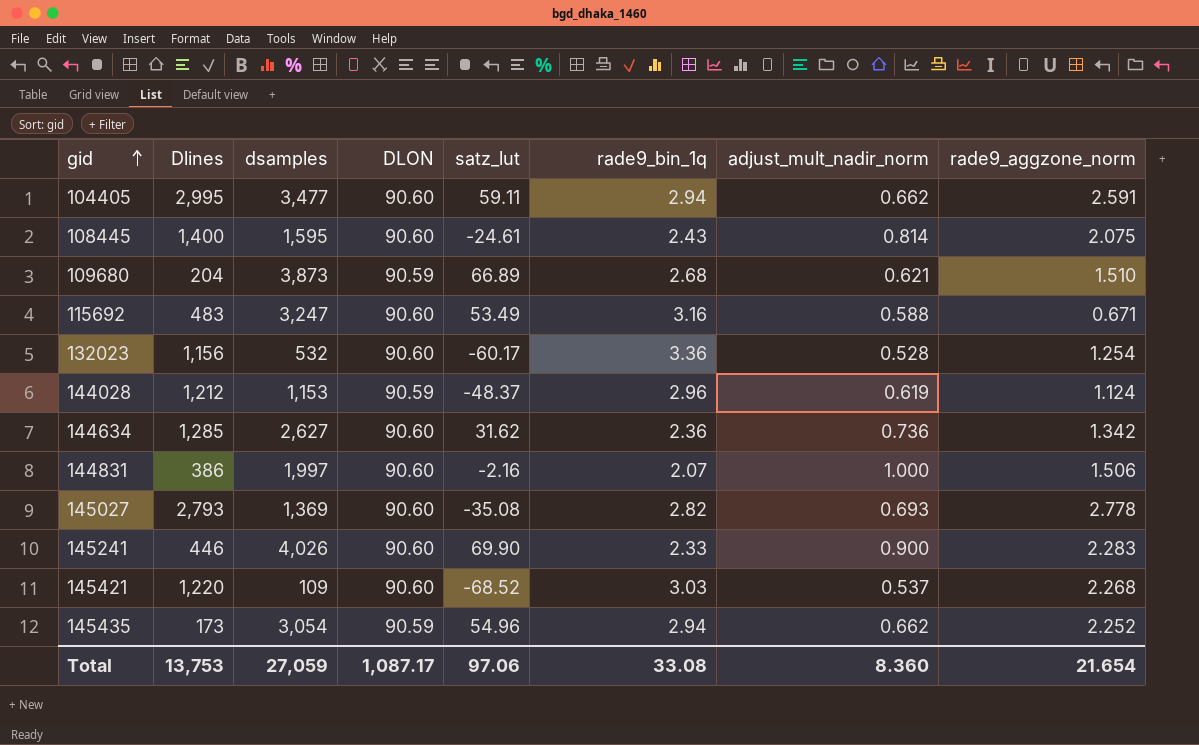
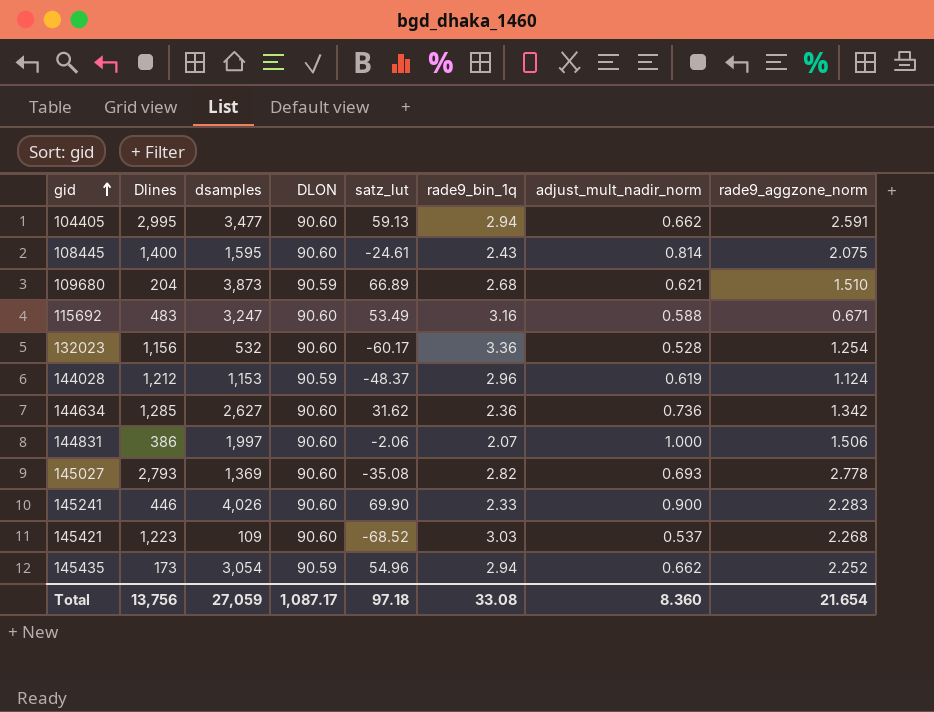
104405 | satz_lut: 59.11 -> 59.13
144831 | satz_lut: -2.16 -> -2.06
145421 | Dlines: 1,220 -> 1,223
Total | Dlines: 13,753 -> 13,756
Total | satz_lut: 97.06 -> 97.18

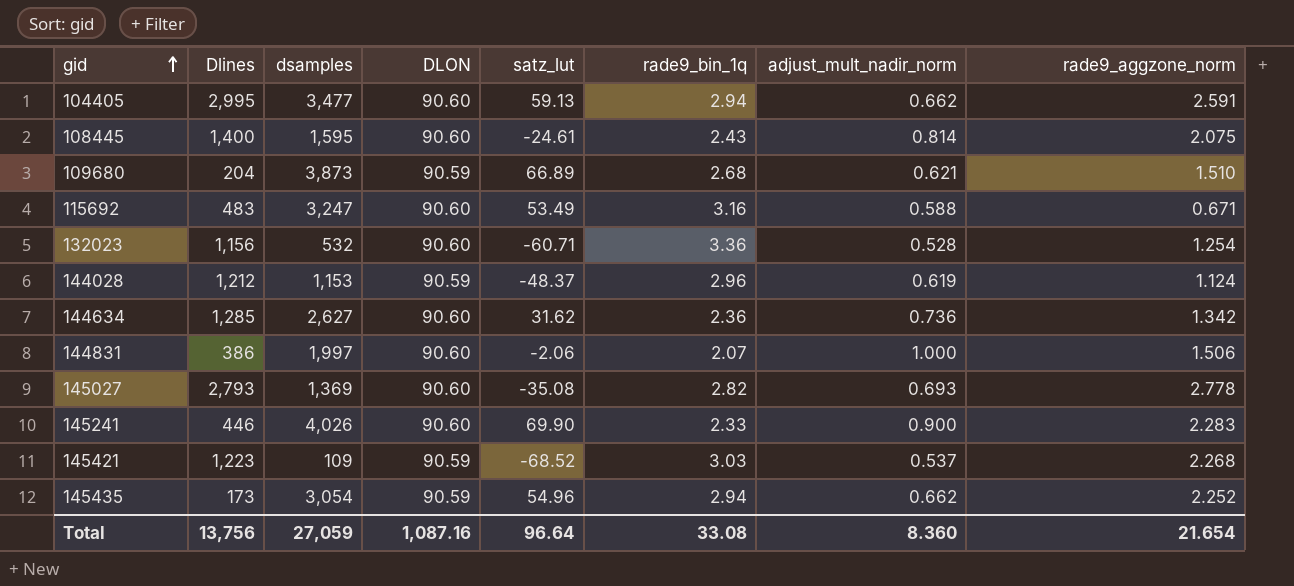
132023 | satz_lut: -60.17 -> -60.71
145421 | DLON: 90.60 -> 90.59
Total | DLON: 1,087.17 -> 1,087.16
Total | satz_lut: 97.18 -> 96.64

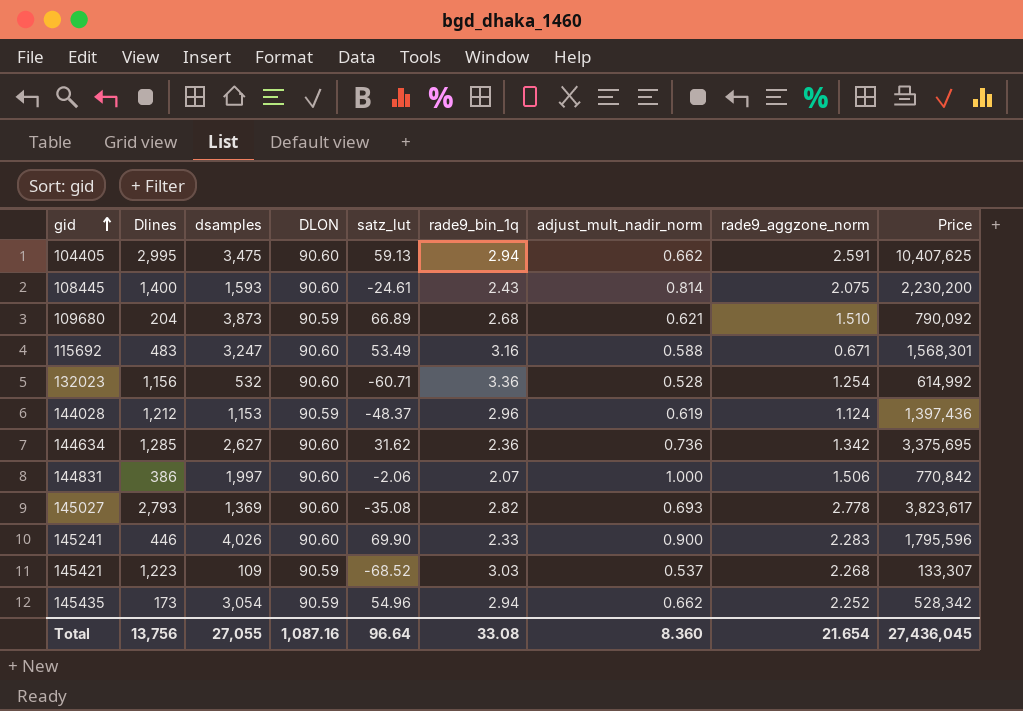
column Price | formula: none -> [Dlines] * [dsamples]
104405 | dsamples: 3,477 -> 3,475
108445 | dsamples: 1,595 -> 1,593
Total | dsamples: 27,059 -> 27,055

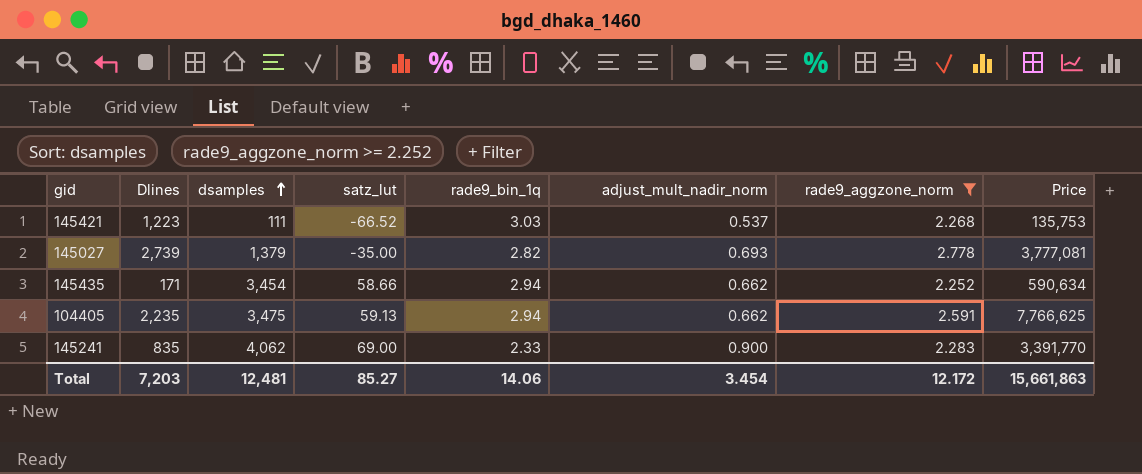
filter: none -> rade9_aggzone_norm >= 2.252
row order: gid ascending -> dsamples ascending
column DLON | position: 4 -> none
145421 | dsamples: 109 -> 111
145421 | satz_lut: -68.52 -> -66.52
145421 | Price: 133,307 -> 135,753
145027 | Dlines: 2,793 -> 2,739
145027 | dsamples: 1,369 -> 1,379
145027 | satz_lut: -35.08 -> -35.00
145027 | Price: 3,823,617 -> 3,777,081
145435 | Dlines: 173 -> 171
145435 | dsamples: 3,054 -> 3,454
145435 | satz_lut: 54.96 -> 58.66
145435 | Price: 528,342 -> 590,634
104405 | Dlines: 2,995 -> 2,235
104405 | Price: 10,407,625 -> 7,766,625
145241 | Dlines: 446 -> 835
145241 | dsamples: 4,026 -> 4,062
145241 | satz_lut: 69.90 -> 69.00
145241 | Price: 1,795,596 -> 3,391,770
Total | Dlines: 13,756 -> 7,203
Total | dsamples: 27,055 -> 12,481
Total | satz_lut: 96.64 -> 85.27
Total | rade9_bin_1q: 33.08 -> 14.06
Total | adjust_mult_nadir_norm: 8.360 -> 3.454
Total | rade9_aggzone_norm: 21.654 -> 12.172
Total | Price: 27,436,045 -> 15,661,863

